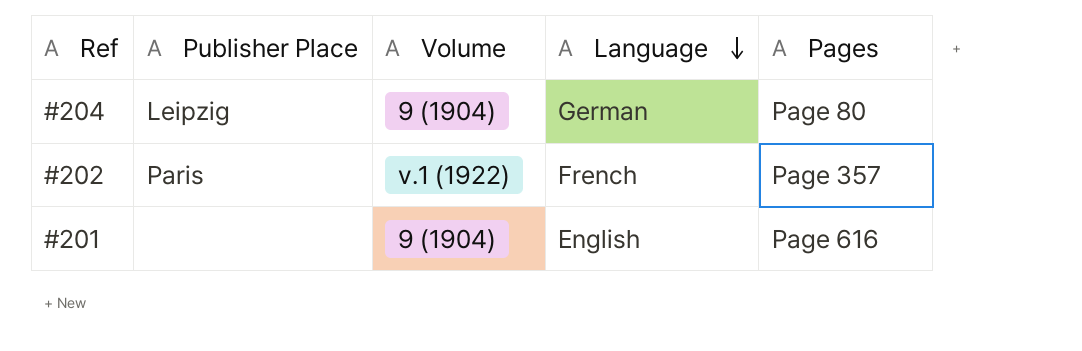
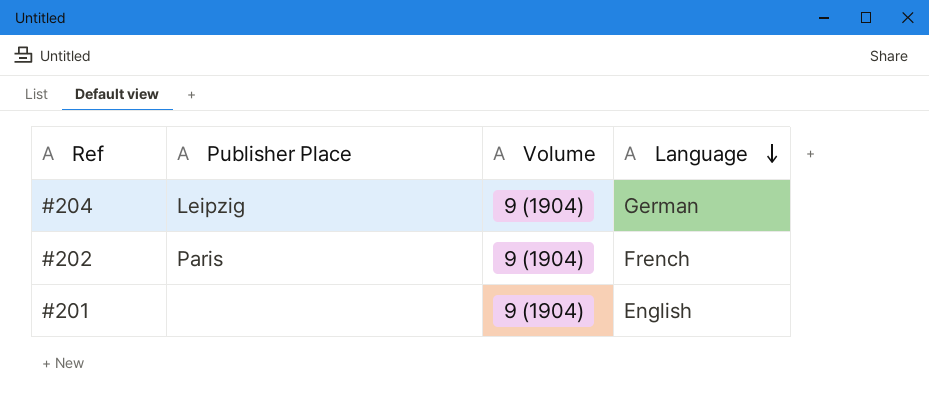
column Pages | position: 5 -> none
#202 | Volume: v.1 (1922) -> 9 (1904)

